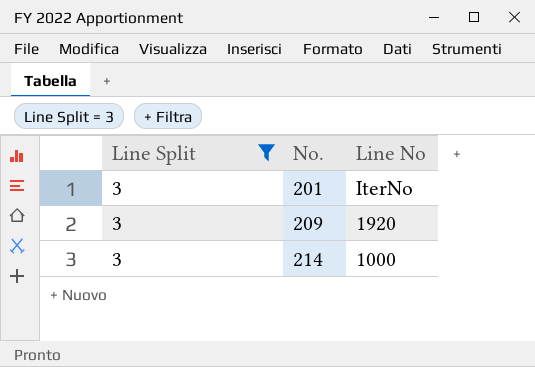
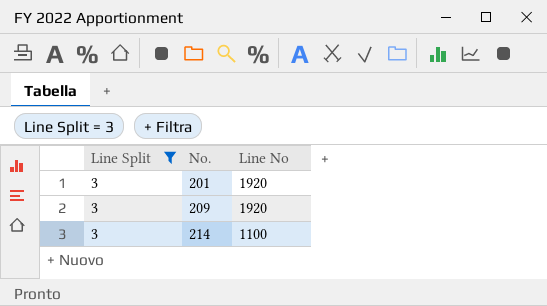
201 | Line No: IterNo -> 1920
214 | Line No: 1000 -> 1100

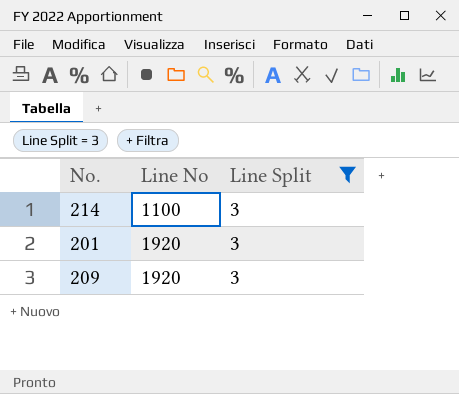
row order: No. ascending -> Line No ascending
column Line Split | position: 1 -> 3

